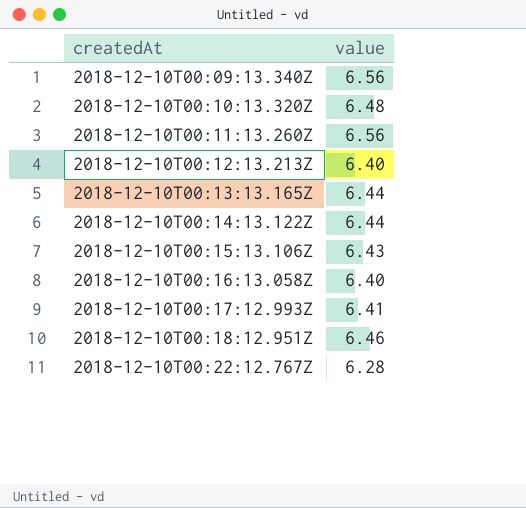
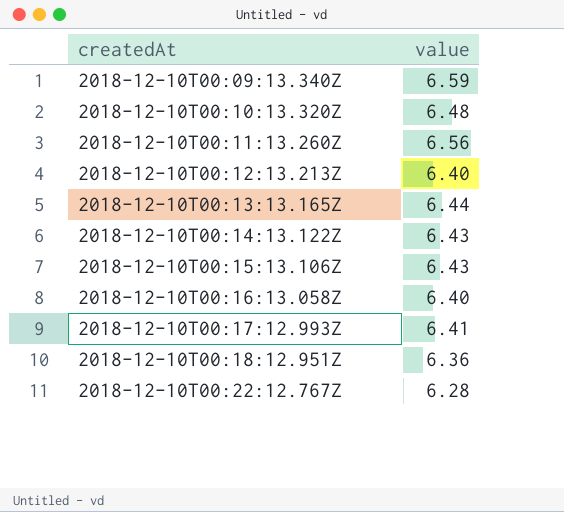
2018-12-10T00:09:13.340Z | value: 6.56 -> 6.59
2018-12-10T00:14:13.122Z | value: 6.44 -> 6.43
2018-12-10T00:18:12.951Z | value: 6.46 -> 6.36

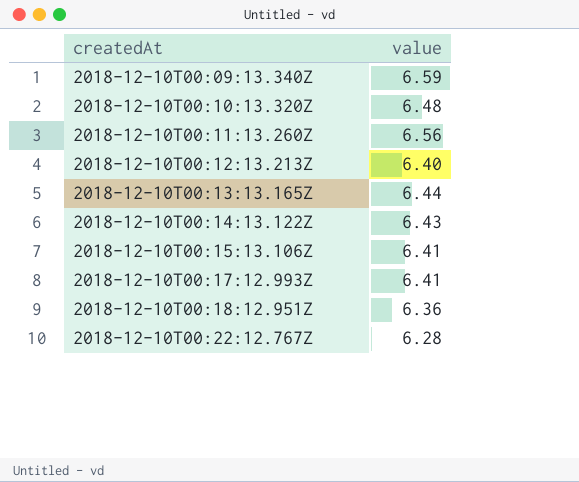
row 2018-12-10T00:16:13.058Z: 6.40 -> none
2018-12-10T00:15:13.106Z | value: 6.43 -> 6.41

